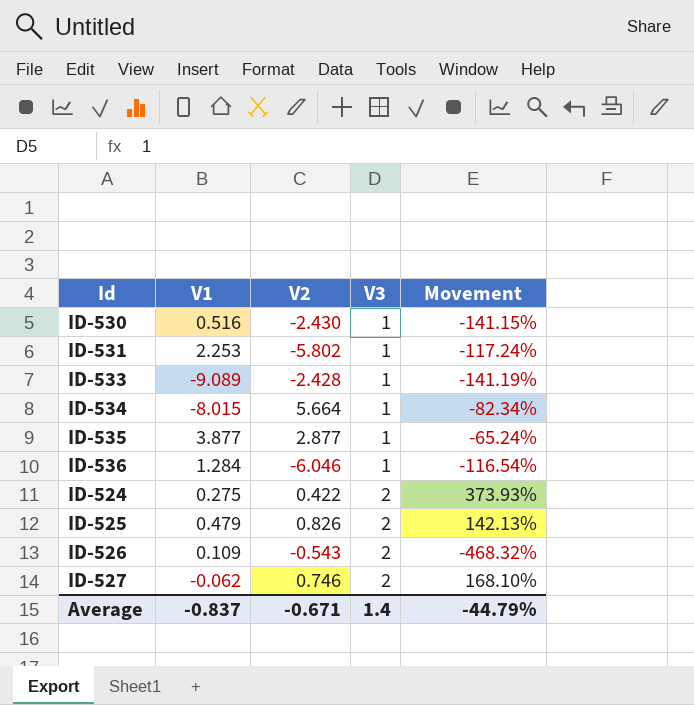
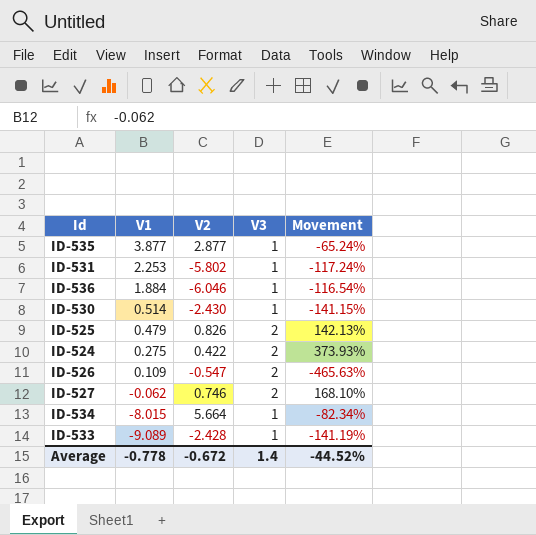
row order: V3 ascending -> V1 descending
ID-536 | V1: 1.284 -> 1.884
ID-530 | V1: 0.516 -> 0.514
ID-526 | V2: -0.543 -> -0.547
ID-526 | Movement: -468.32% -> -465.63%
Average | V1: -0.837 -> -0.778
Average | V2: -0.671 -> -0.672
Average | Movement: -44.79% -> -44.52%

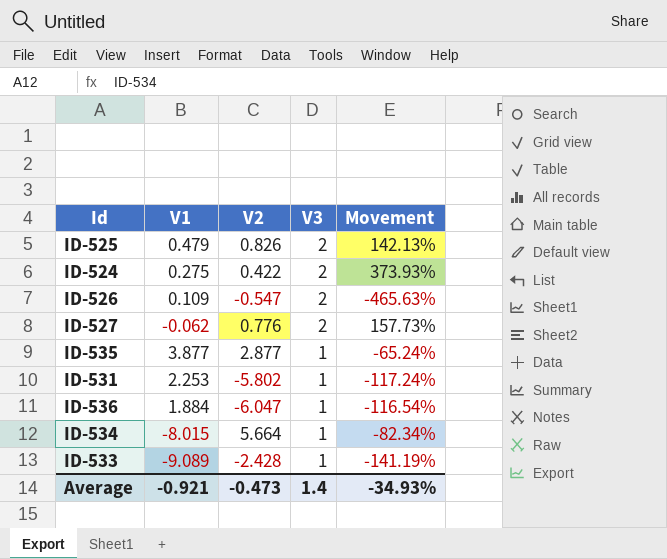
row order: V1 descending -> V3 descending
row ID-530: 0.514 | -2.430 | 1 | -141.15% -> none
ID-527 | V2: 0.746 -> 0.776
ID-527 | Movement: 168.10% -> 157.73%
ID-536 | V2: -6.046 -> -6.047
Average | V1: -0.778 -> -0.921
Average | V2: -0.672 -> -0.473
Average | Movement: -44.52% -> -34.93%

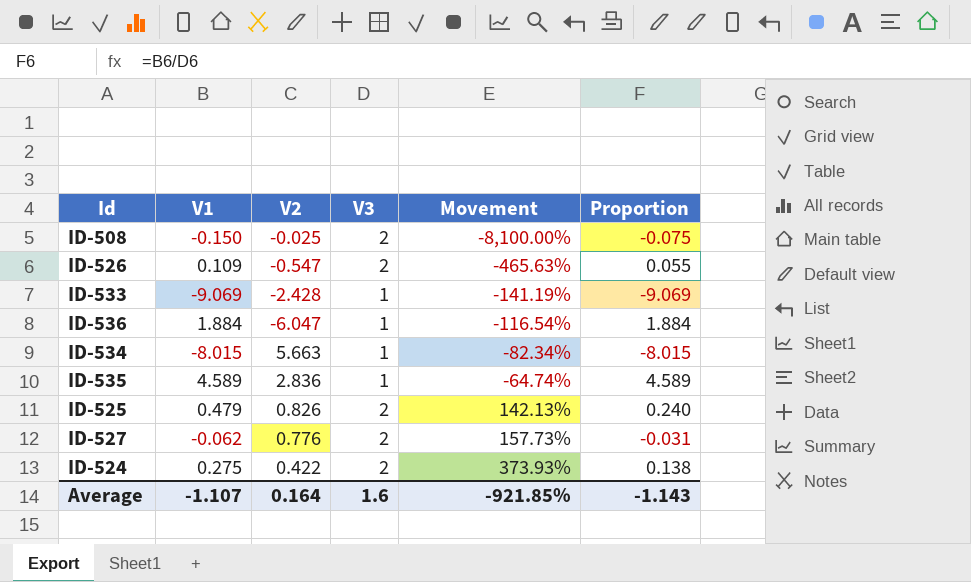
row order: V3 descending -> Movement ascending
column Proportion | formula: none -> [V1] / [V3]
row ID-531: 2.253 | -5.802 | 1 | -117.24% -> none
row ID-508: none -> -0.150 | -0.025 | 2 | -8,100.00% | -0.075
ID-533 | V1: -9.089 -> -9.069
ID-534 | V2: 5.664 -> 5.663
ID-535 | V1: 3.877 -> 4.589
ID-535 | V2: 2.877 -> 2.836
ID-535 | Movement: -65.24% -> -64.74%
Average | V1: -0.921 -> -1.107
Average | V2: -0.473 -> 0.164
Average | V3: 1.4 -> 1.6
Average | Movement: -34.93% -> -921.85%

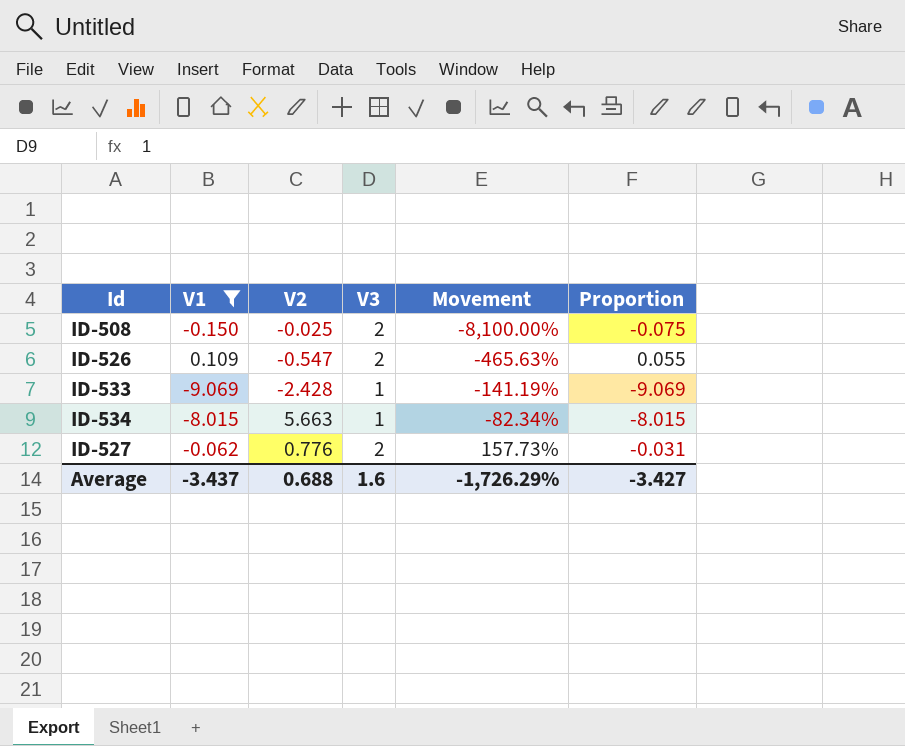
filter: none -> V1 <= 0.109
Average | V1: -1.107 -> -3.437
Average | V2: 0.164 -> 0.688
Average | Movement: -921.85% -> -1,726.29%
Average | Proportion: -1.143 -> -3.427

